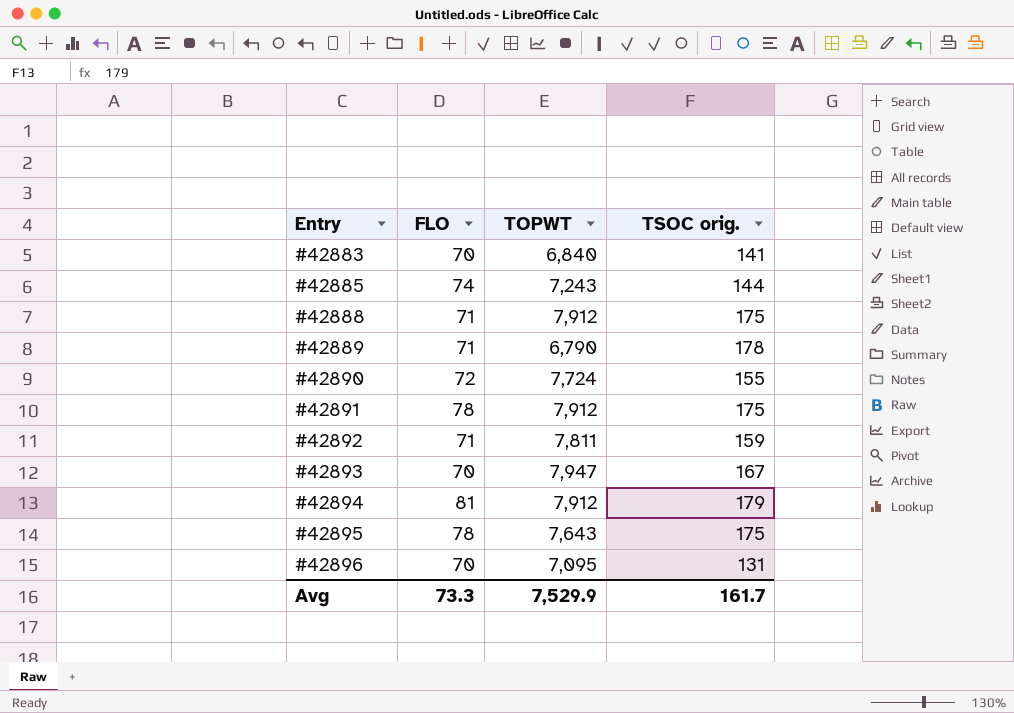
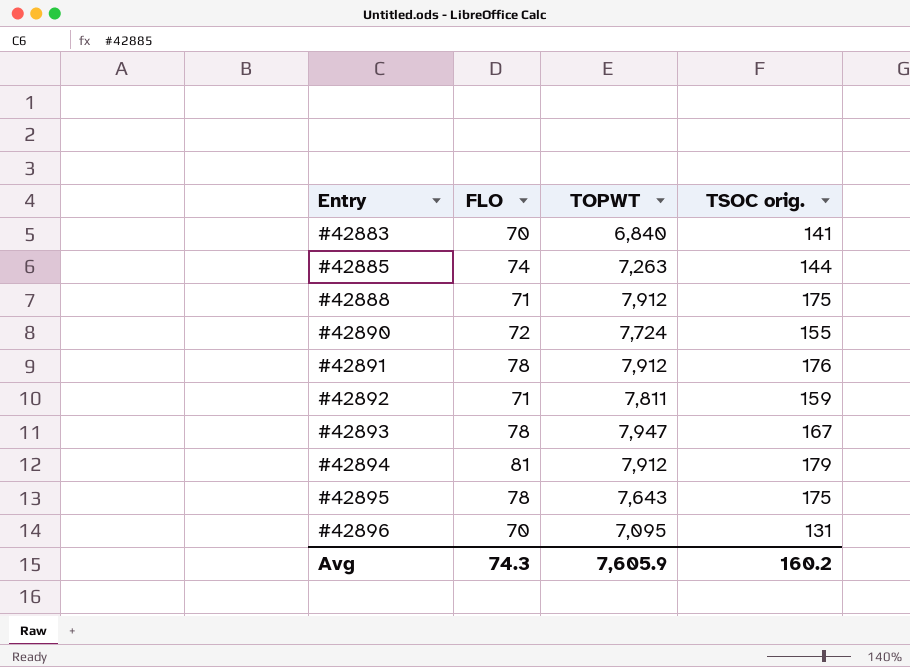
row #42889: 71 | 6,790 | 178 -> none
#42885 | TOPWT: 7,243 -> 7,263
#42891 | TSOC orig.: 175 -> 176
#42893 | FLO: 70 -> 78
Avg | FLO: 73.3 -> 74.3
Avg | TOPWT: 7,529.9 -> 7,605.9
Avg | TSOC orig.: 161.7 -> 160.2

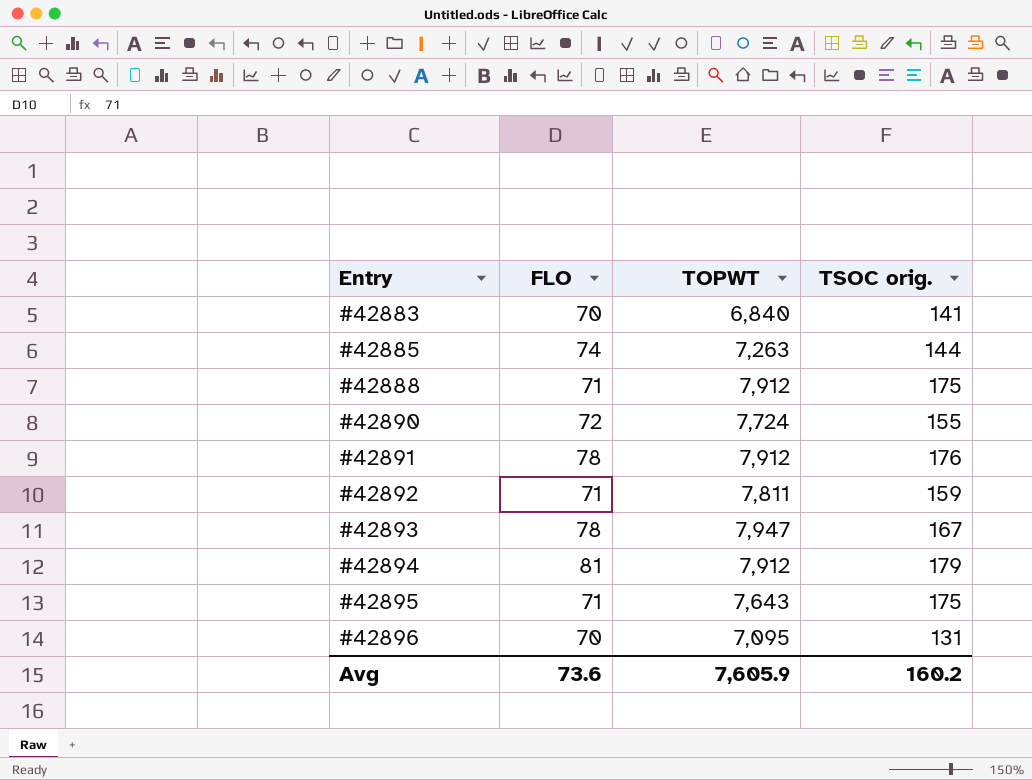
#42895 | FLO: 78 -> 71
Avg | FLO: 74.3 -> 73.6

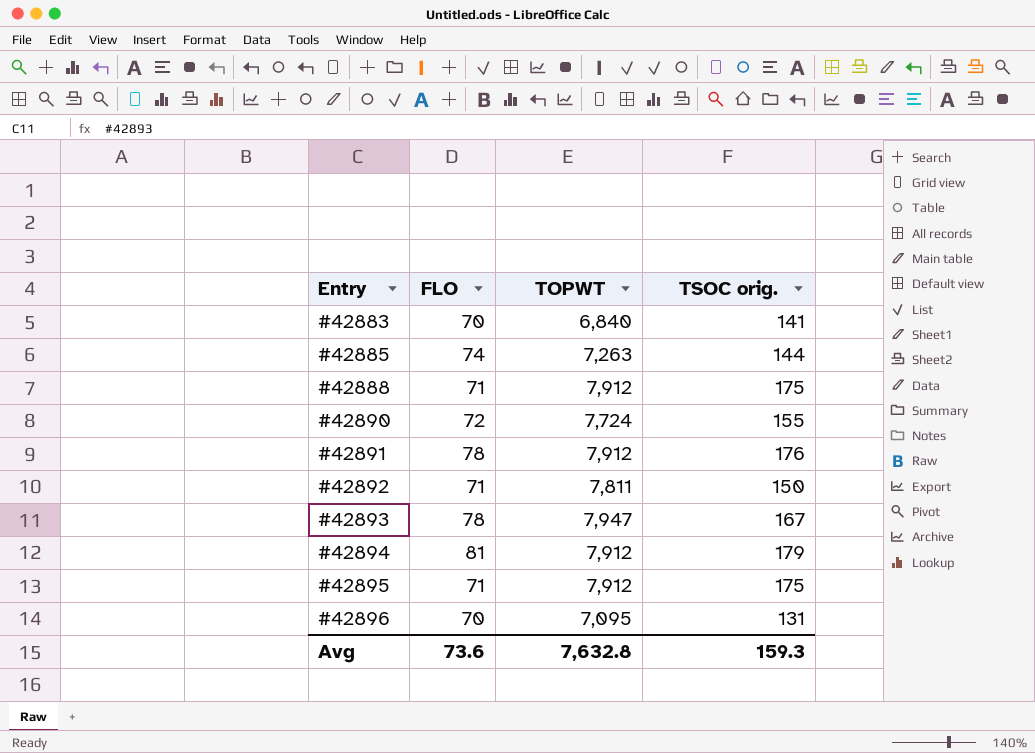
#42892 | TSOC orig.: 159 -> 150
#42895 | TOPWT: 7,643 -> 7,912
Avg | TOPWT: 7,605.9 -> 7,632.8
Avg | TSOC orig.: 160.2 -> 159.3

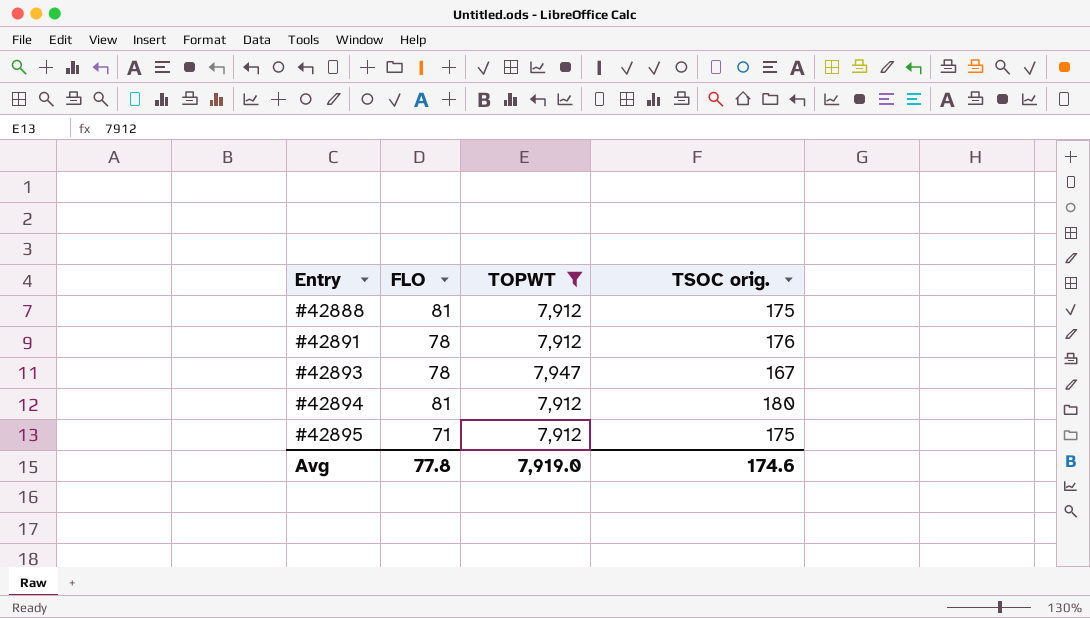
filter: none -> TOPWT >= 7,912
#42888 | FLO: 71 -> 81
#42894 | TSOC orig.: 179 -> 180
Avg | FLO: 73.6 -> 77.8
Avg | TOPWT: 7,632.8 -> 7,919.0
Avg | TSOC orig.: 159.3 -> 174.6

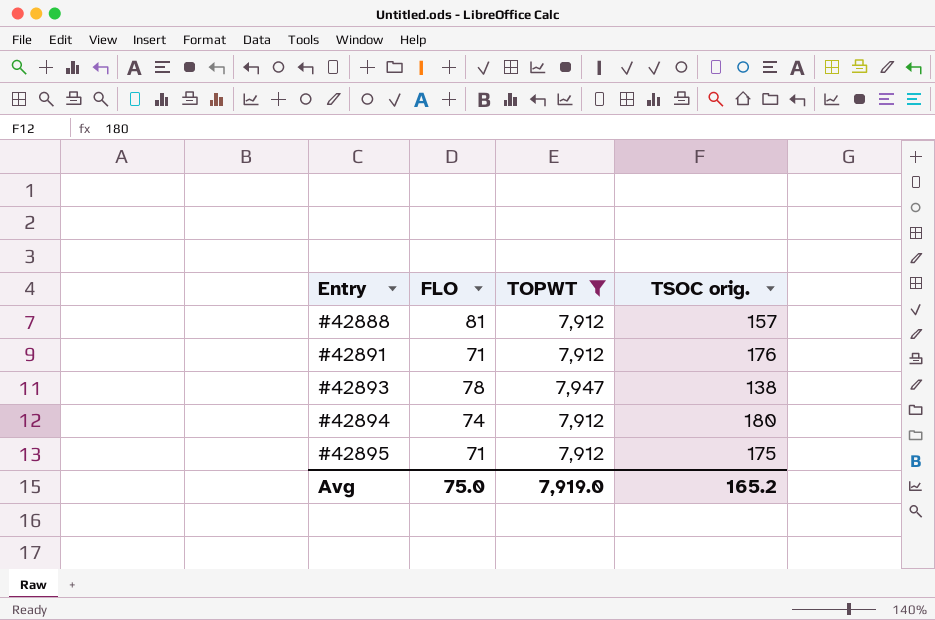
#42888 | TSOC orig.: 175 -> 157
#42891 | FLO: 78 -> 71
#42893 | TSOC orig.: 167 -> 138
#42894 | FLO: 81 -> 74
Avg | FLO: 77.8 -> 75.0
Avg | TSOC orig.: 174.6 -> 165.2

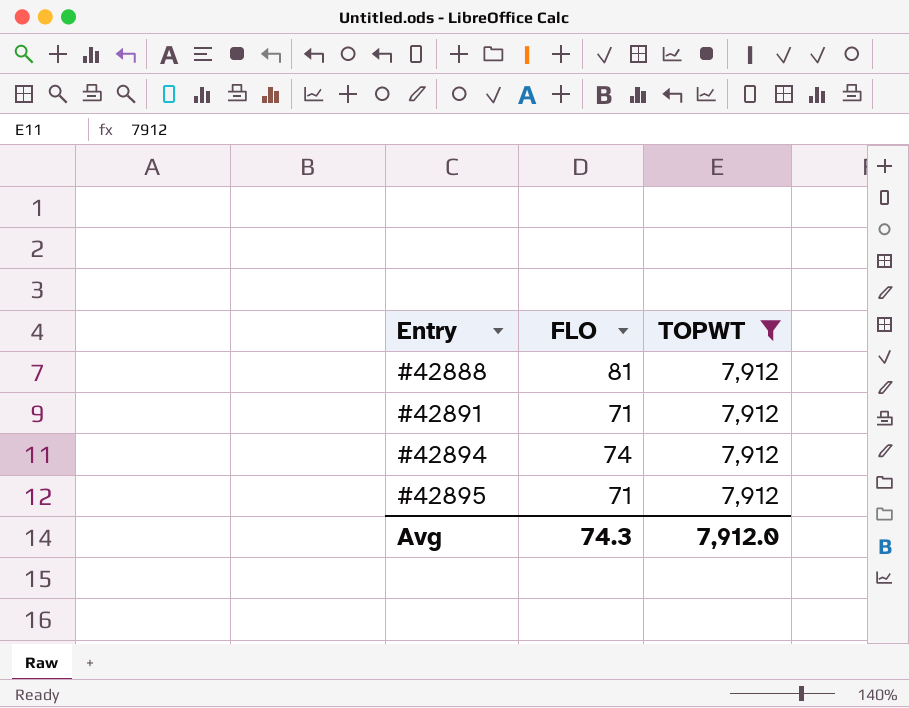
column TSOC orig. | position: 4 -> none
row #42893: 78 | 7,947 | 138 -> none
Avg | FLO: 75.0 -> 74.3
Avg | TOPWT: 7,919.0 -> 7,912.0

